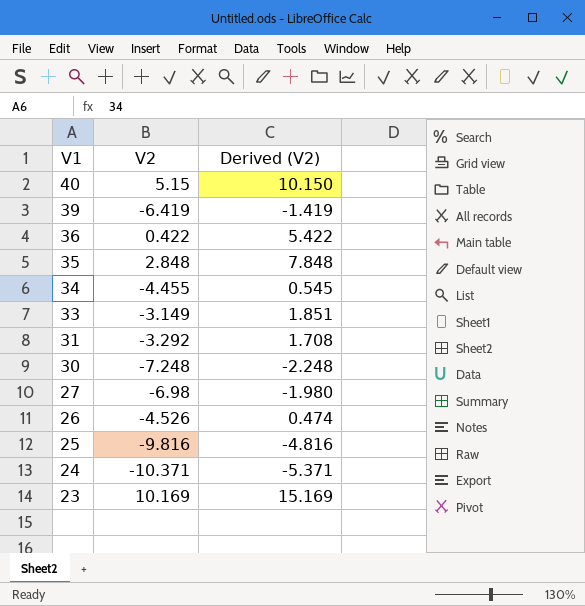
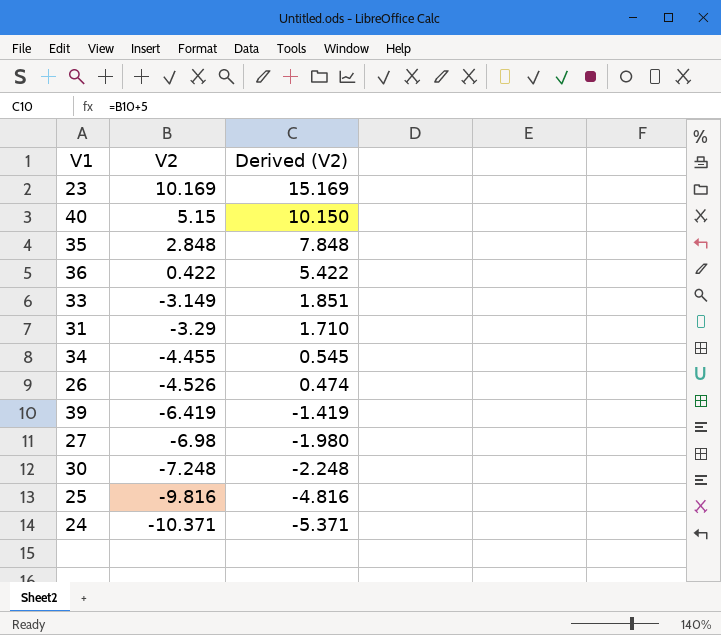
row order: V1 descending -> V2 descending
31 | V2: -3.292 -> -3.29
31 | Derived (V2): 1.708 -> 1.710

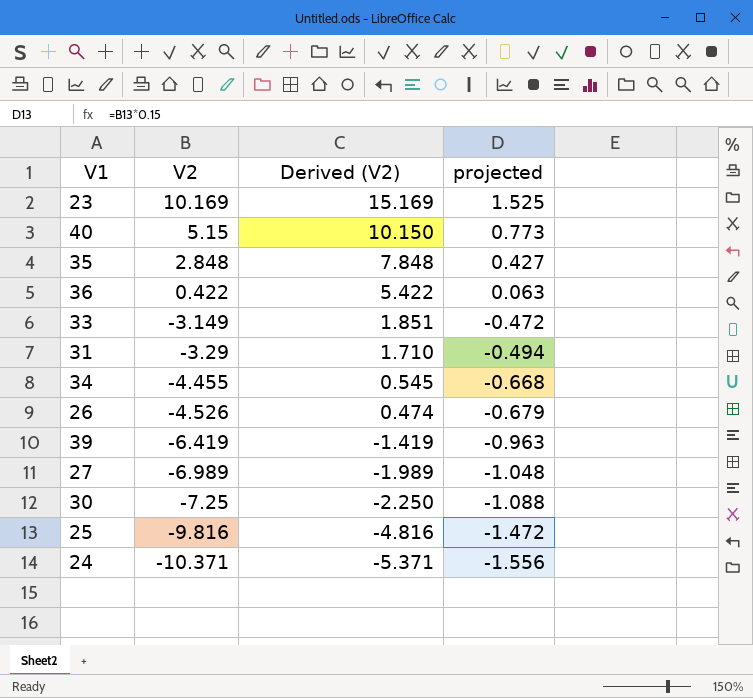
column projected | formula: none -> [V2] * 0.15
27 | V2: -6.98 -> -6.989
27 | Derived (V2): -1.980 -> -1.989
30 | V2: -7.248 -> -7.25
30 | Derived (V2): -2.248 -> -2.250

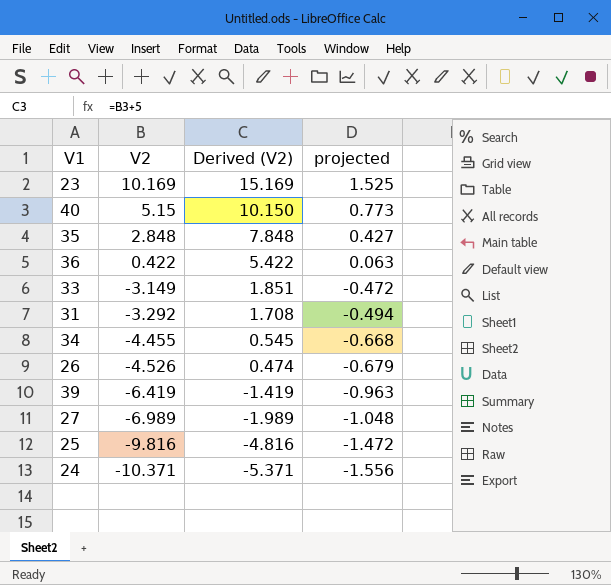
row 30: -7.25 | -2.250 | -1.088 -> none
31 | V2: -3.29 -> -3.292
31 | Derived (V2): 1.710 -> 1.708

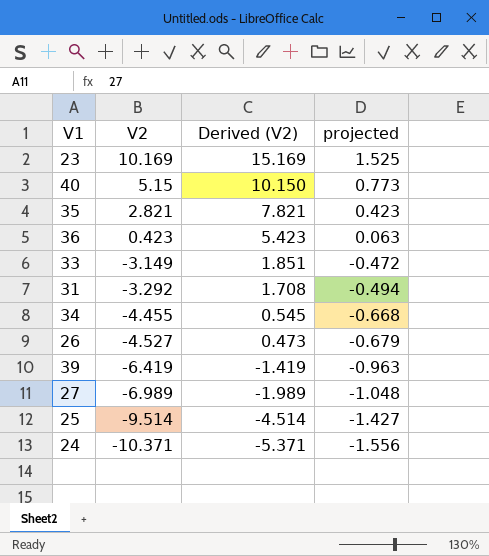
35 | V2: 2.848 -> 2.821
35 | Derived (V2): 7.848 -> 7.821
35 | projected: 0.427 -> 0.423
36 | V2: 0.422 -> 0.423
36 | Derived (V2): 5.422 -> 5.423
26 | V2: -4.526 -> -4.527
26 | Derived (V2): 0.474 -> 0.473
25 | V2: -9.816 -> -9.514
25 | Derived (V2): -4.816 -> -4.514
25 | projected: -1.472 -> -1.427

